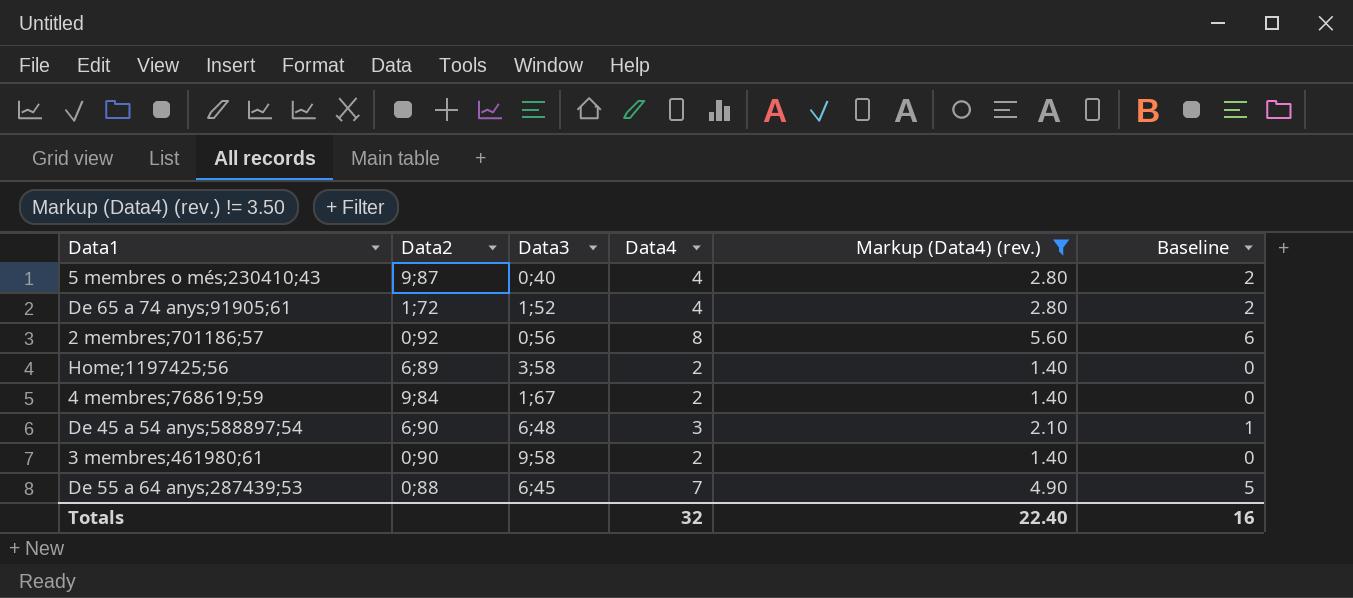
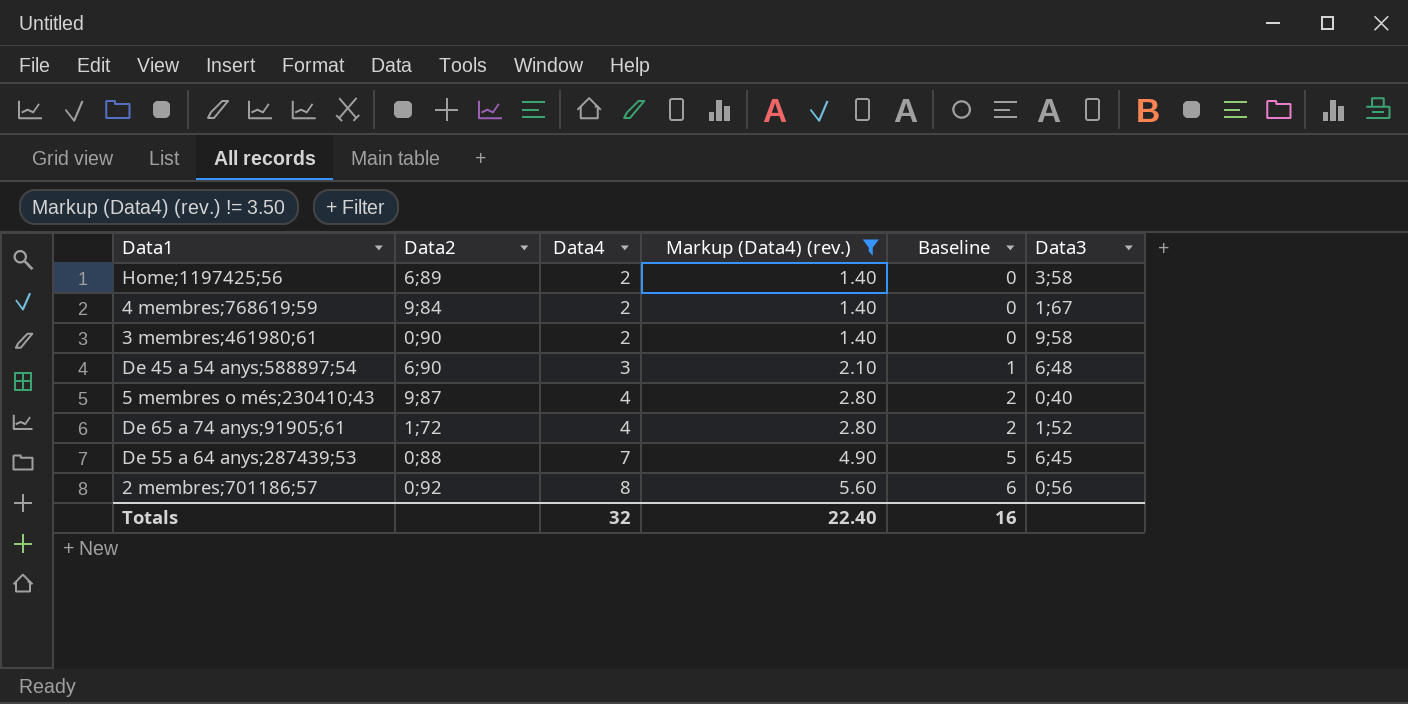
row order: none -> Data4 ascending
column Data3 | position: 3 -> 6

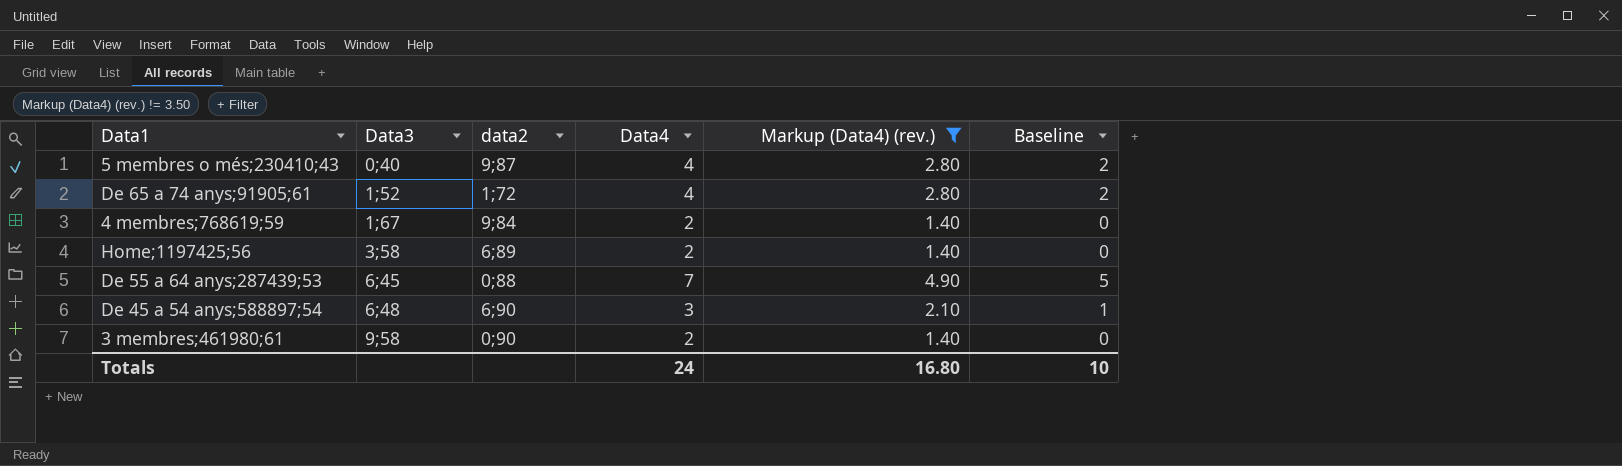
row order: Data4 ascending -> Data3 ascending
column Data3 | position: 6 -> 2
column name: Data2 -> data2
row 2 membres;701186;57: 0;92 | 8 | 5.60 | 6 | 0;56 -> none
Totals | Data4: 32 -> 24
Totals | Markup (Data4) (rev.): 22.40 -> 16.80
Totals | Baseline: 16 -> 10

